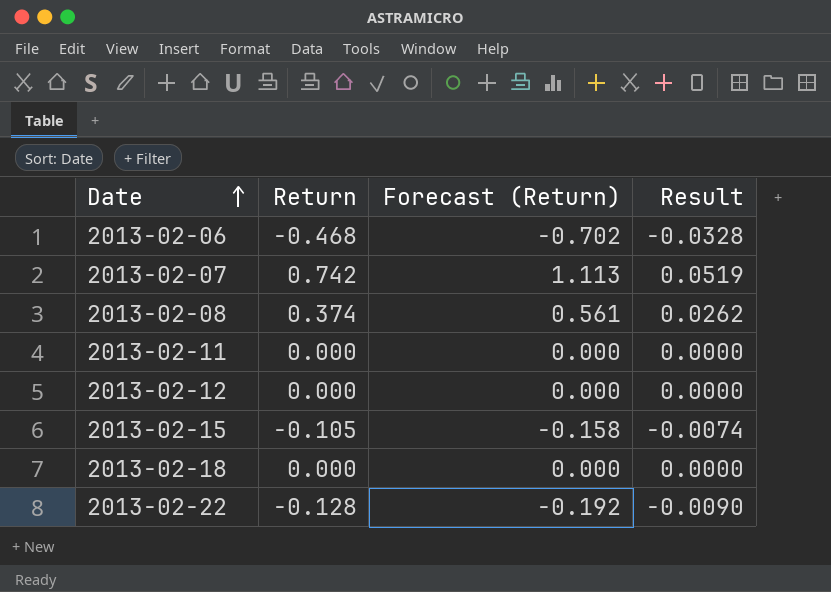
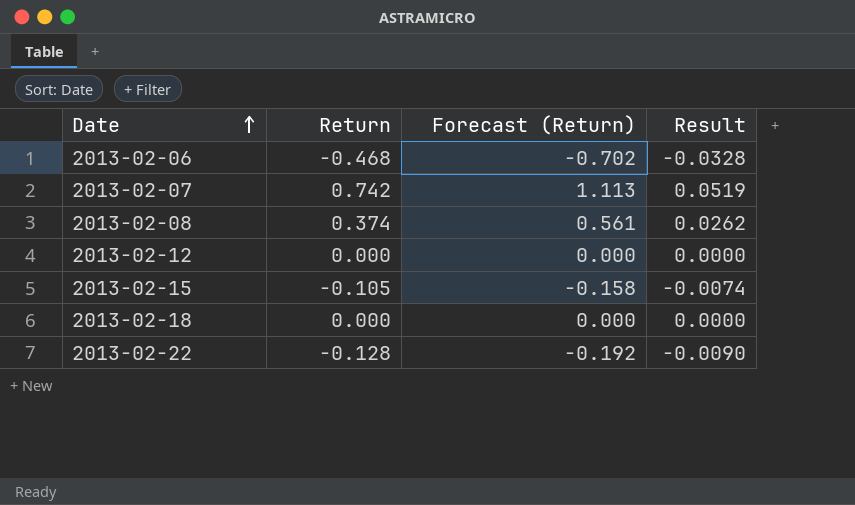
row 2013-02-11: 0.000 | 0.000 | 0.0000 -> none

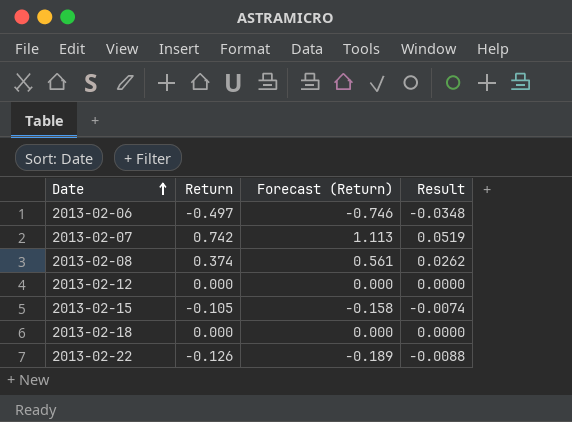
2013-02-06 | Return: -0.468 -> -0.497
2013-02-06 | Forecast (Return): -0.702 -> -0.746
2013-02-06 | Result: -0.0328 -> -0.0348
2013-02-22 | Return: -0.128 -> -0.126
2013-02-22 | Forecast (Return): -0.192 -> -0.189
2013-02-22 | Result: -0.0090 -> -0.0088

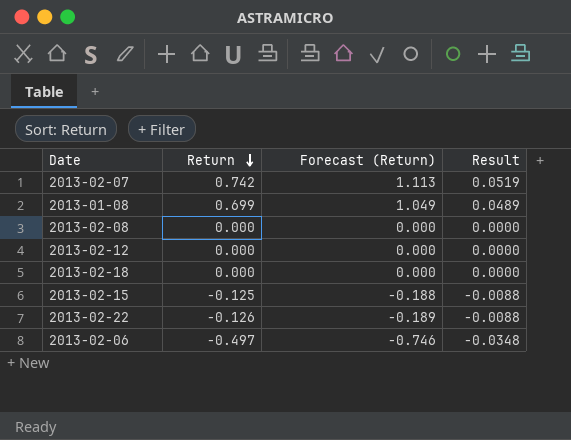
row order: Date ascending -> Return descending
row 2013-01-08: none -> 0.699 | 1.049 | 0.0489
2013-02-08 | Return: 0.374 -> 0.000
2013-02-08 | Forecast (Return): 0.561 -> 0.000
2013-02-08 | Result: 0.0262 -> 0.0000
2013-02-15 | Return: -0.105 -> -0.125
2013-02-15 | Forecast (Return): -0.158 -> -0.188
2013-02-15 | Result: -0.0074 -> -0.0088

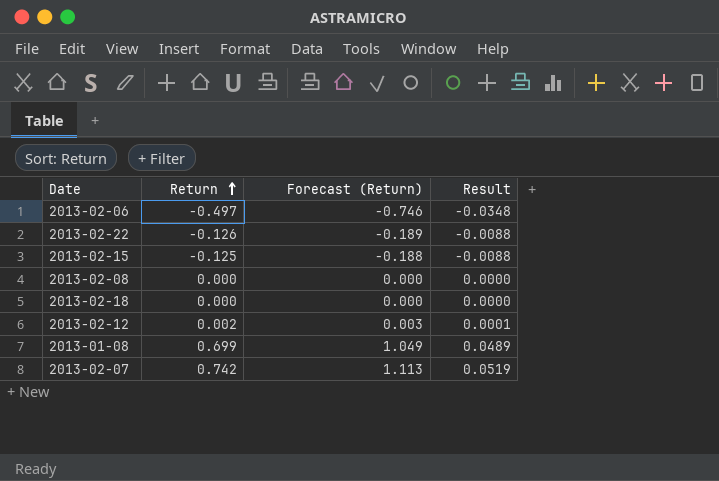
row order: Return descending -> Return ascending
2013-02-12 | Return: 0.000 -> 0.002
2013-02-12 | Forecast (Return): 0.000 -> 0.003
2013-02-12 | Result: 0.0000 -> 0.0001

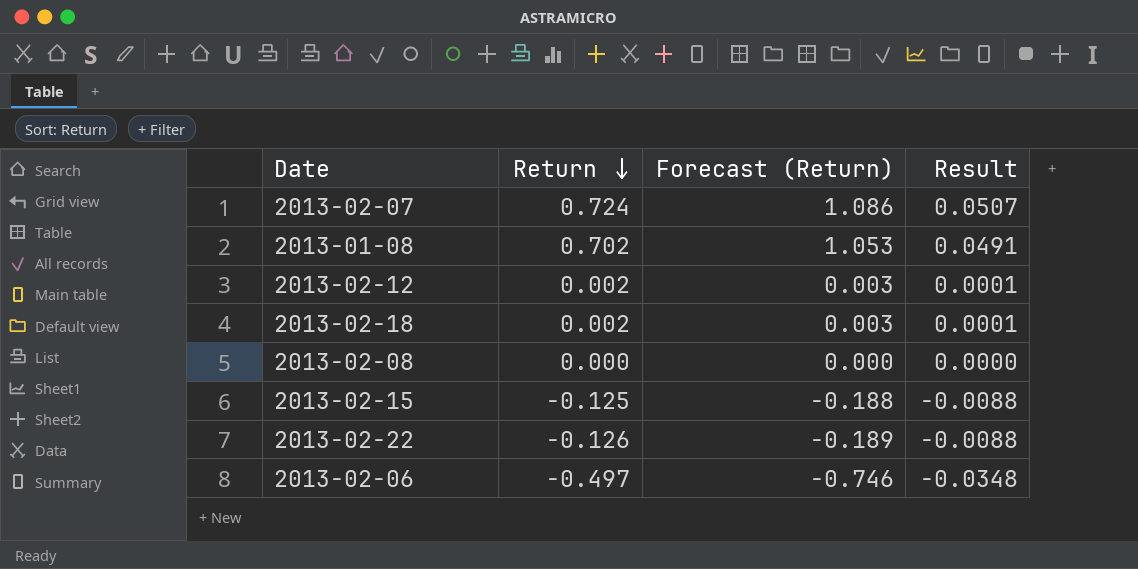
row order: Return ascending -> Return descending
2013-02-07 | Return: 0.742 -> 0.724
2013-02-07 | Forecast (Return): 1.113 -> 1.086
2013-02-07 | Result: 0.0519 -> 0.0507
2013-01-08 | Return: 0.699 -> 0.702
2013-01-08 | Forecast (Return): 1.049 -> 1.053
2013-01-08 | Result: 0.0489 -> 0.0491
2013-02-18 | Return: 0.000 -> 0.002
2013-02-18 | Forecast (Return): 0.000 -> 0.003
2013-02-18 | Result: 0.0000 -> 0.0001

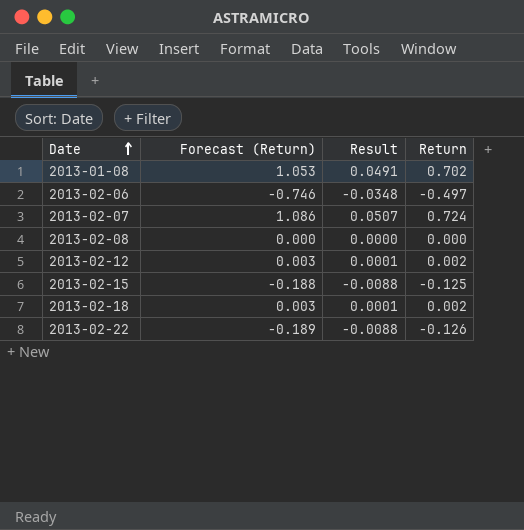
row order: Return descending -> Date ascending
column Return | position: 2 -> 4

